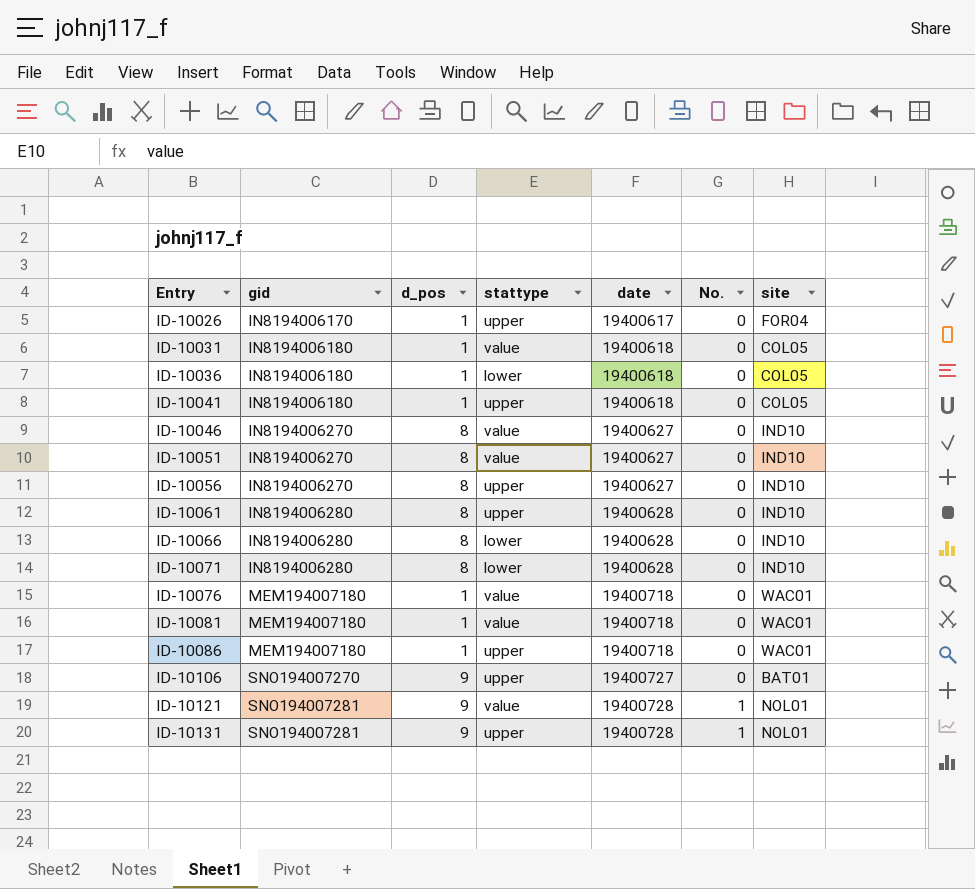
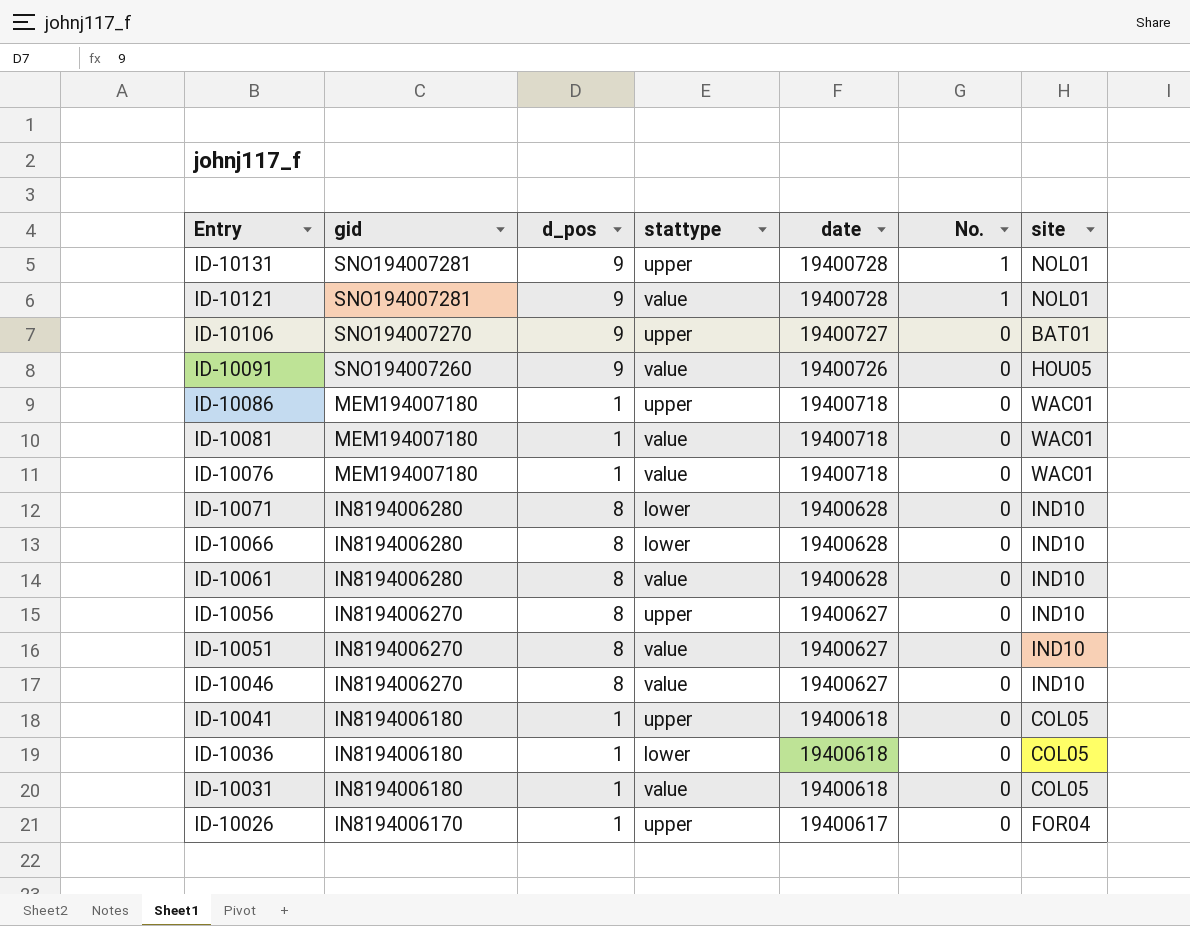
row order: Entry ascending -> Entry descending
row ID-10091: none -> SNO194007260 | 9 | value | 19400726 | 0 | HOU05
ID-10061 | stattype: upper -> value

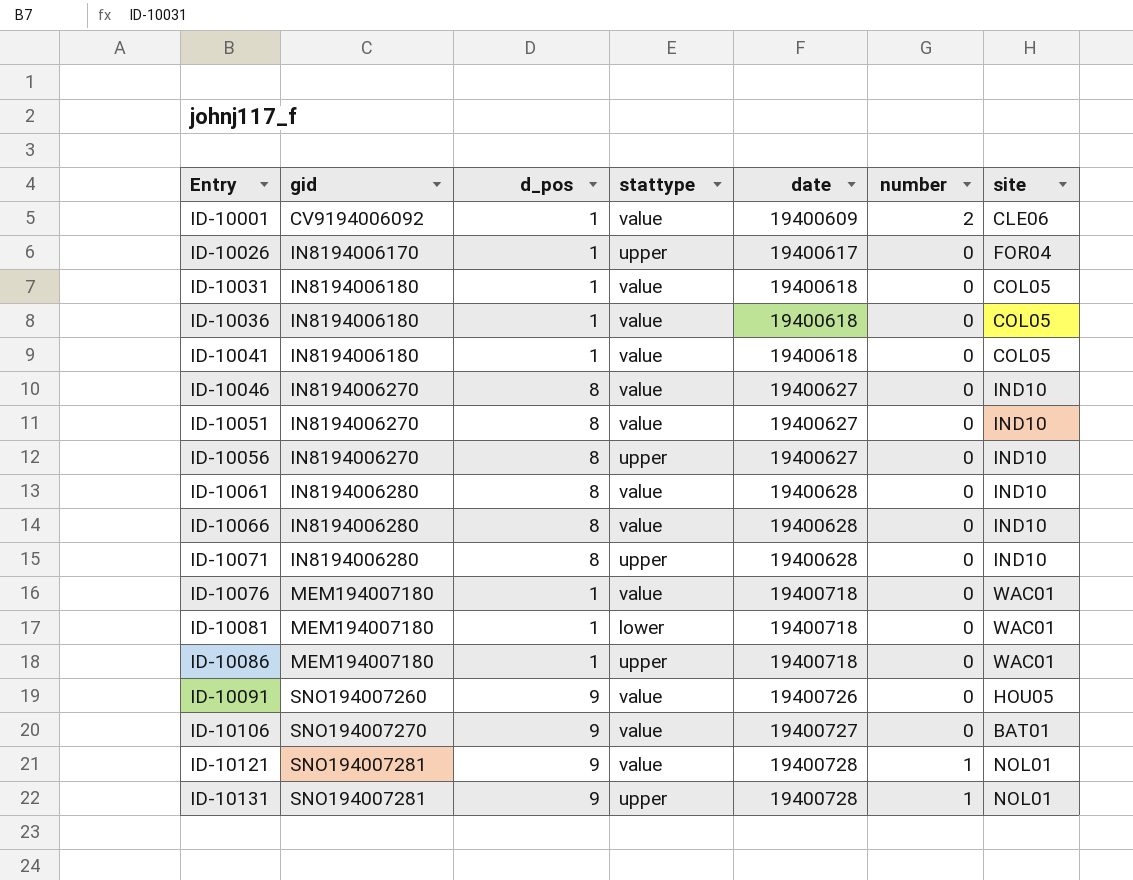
row order: Entry descending -> Entry ascending
column name: No. -> number
row ID-10001: none -> CV9194006092 | 1 | value | 19400609 | 2 | CLE06
ID-10036 | stattype: lower -> value
ID-10041 | stattype: upper -> value
ID-10066 | stattype: lower -> value
ID-10071 | stattype: lower -> upper
ID-10081 | stattype: value -> lower
ID-10106 | stattype: upper -> value

